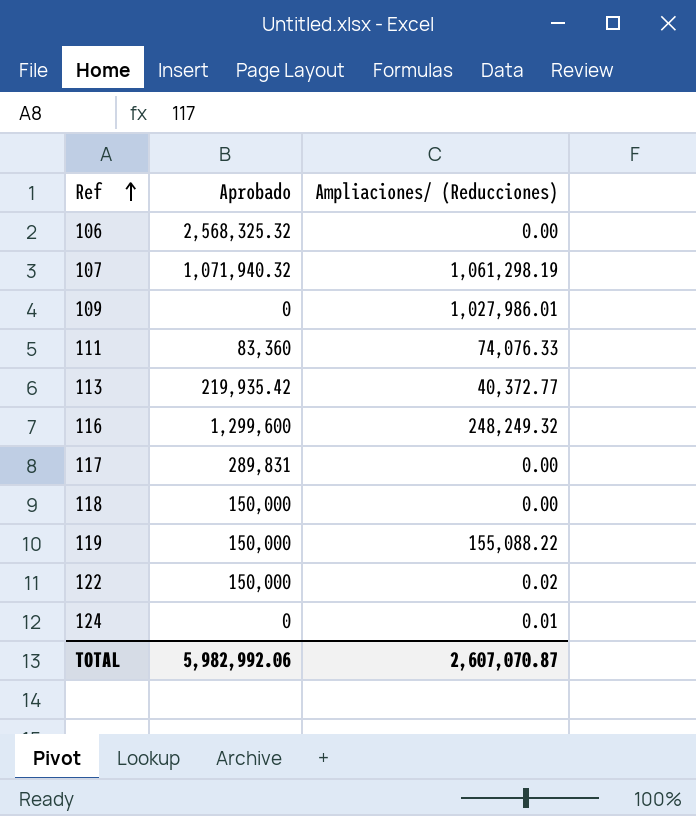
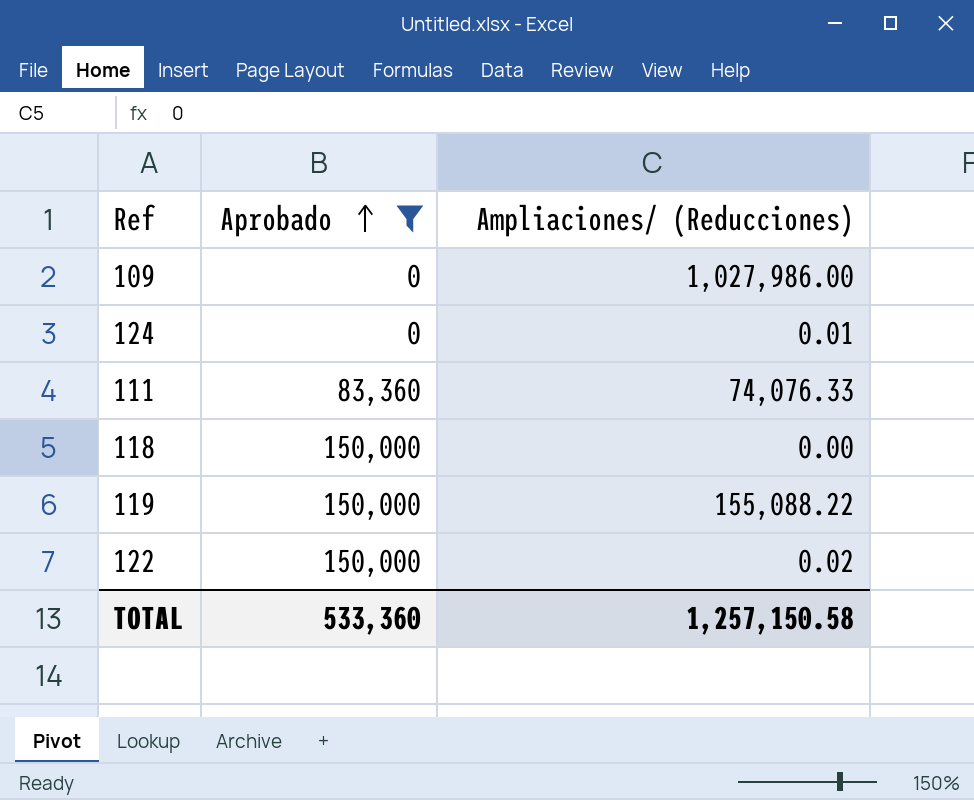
filter: none -> Aprobado <= 150,000
row order: Ref ascending -> Aprobado ascending
109 | Ampliaciones/ (Reducciones): 1,027,986.01 -> 1,027,986.00
TOTAL | Aprobado: 5,982,992.06 -> 533,360
TOTAL | Ampliaciones/ (Reducciones): 2,607,070.87 -> 1,257,150.58

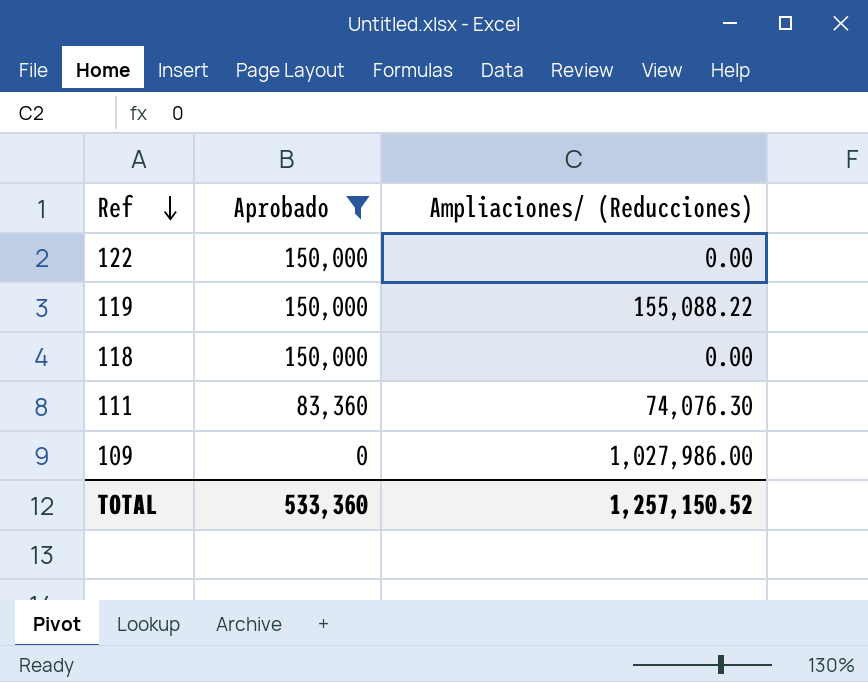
row order: Aprobado ascending -> Ref descending
row 124: 0 | 0.01 -> none
122 | Ampliaciones/ (Reducciones): 0.02 -> 0.00
111 | Ampliaciones/ (Reducciones): 74,076.33 -> 74,076.30
TOTAL | Ampliaciones/ (Reducciones): 1,257,150.58 -> 1,257,150.52

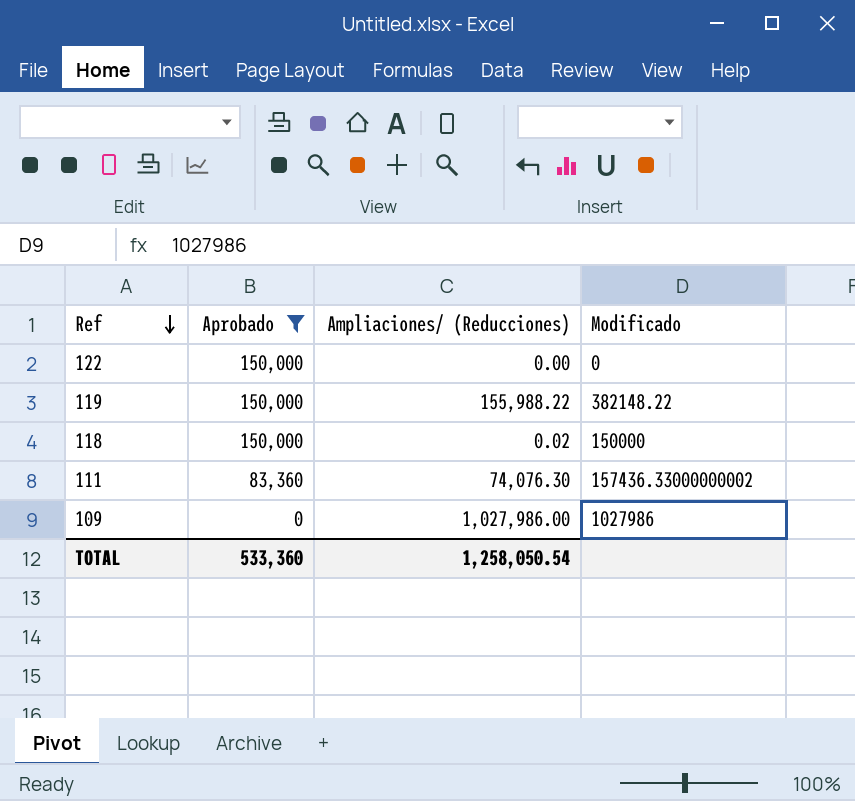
column Modificado | position: none -> 4
119 | Ampliaciones/ (Reducciones): 155,088.22 -> 155,988.22
118 | Ampliaciones/ (Reducciones): 0.00 -> 0.02
TOTAL | Ampliaciones/ (Reducciones): 1,257,150.52 -> 1,258,050.54

